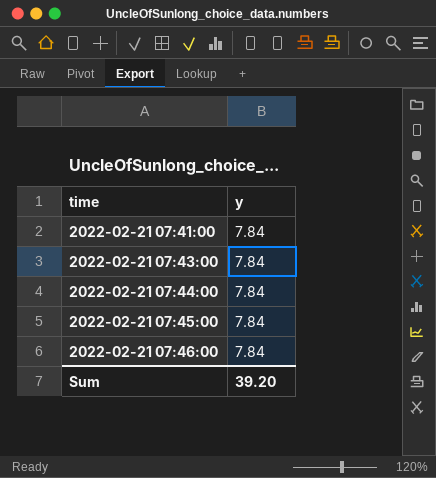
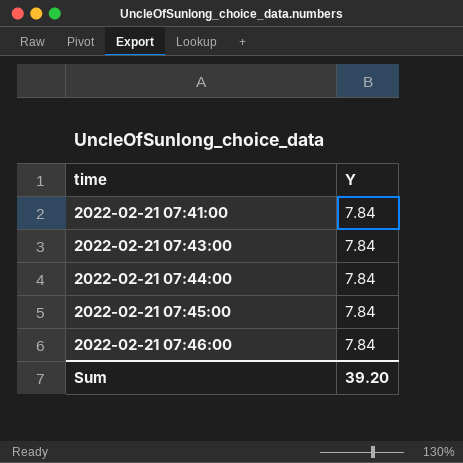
column name: y -> Y

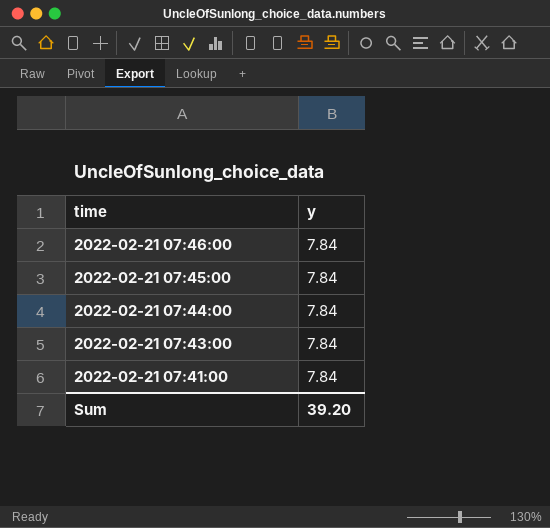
row order: time ascending -> time descending
column name: Y -> y

